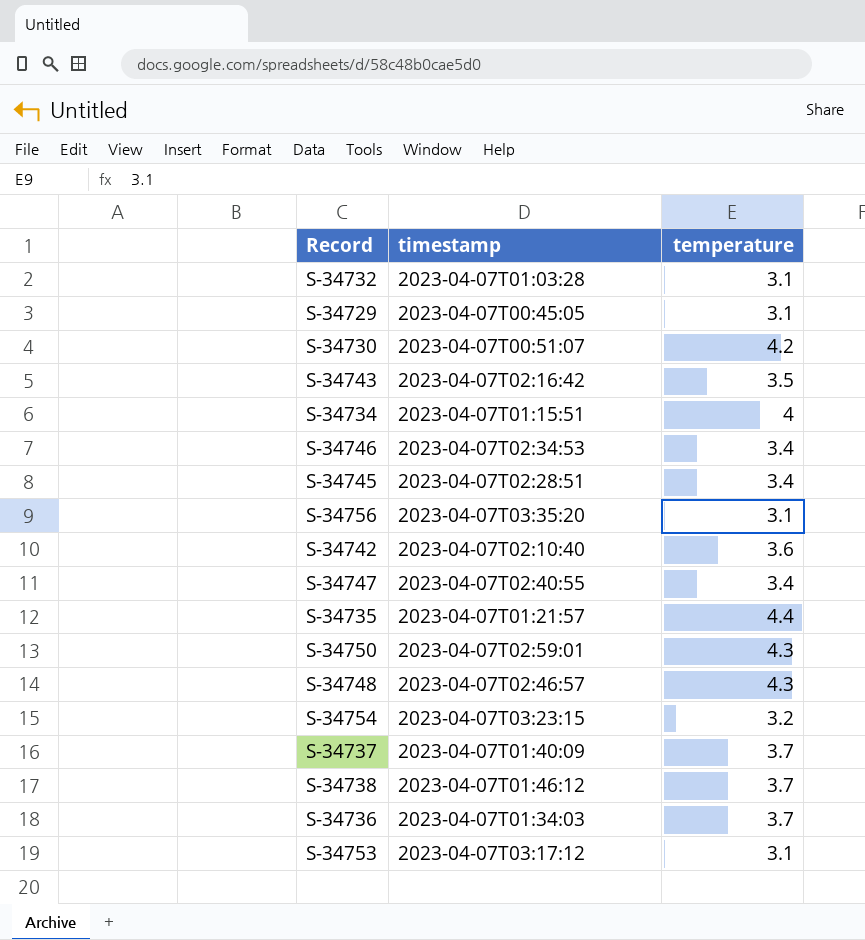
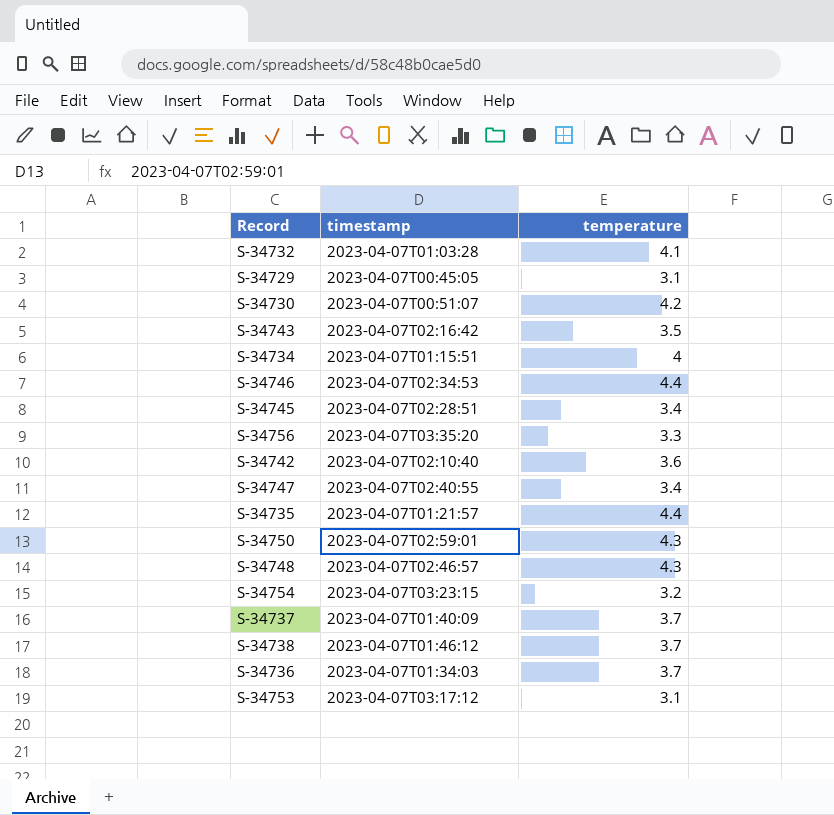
S-34732 | temperature: 3.1 -> 4.1
S-34746 | temperature: 3.4 -> 4.4
S-34756 | temperature: 3.1 -> 3.3

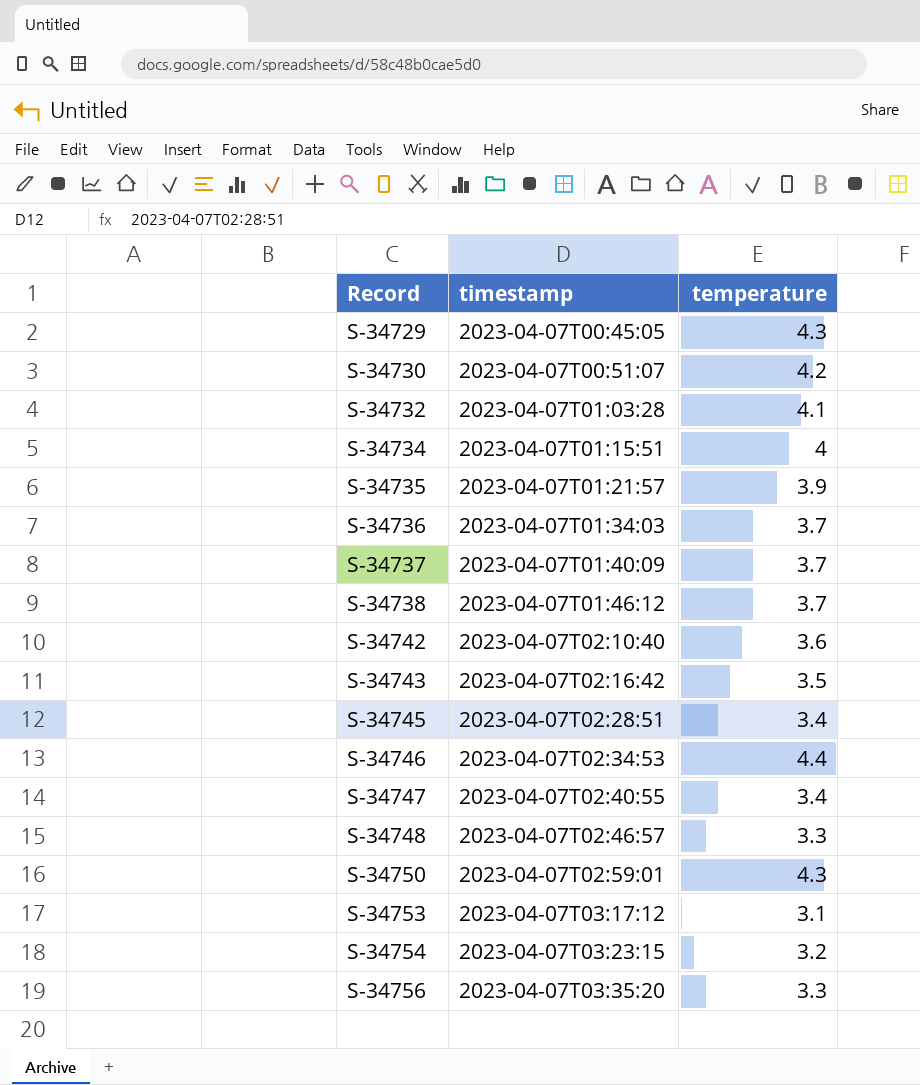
row order: none -> Record ascending
S-34729 | temperature: 3.1 -> 4.3
S-34735 | temperature: 4.4 -> 3.9
S-34748 | temperature: 4.3 -> 3.3

